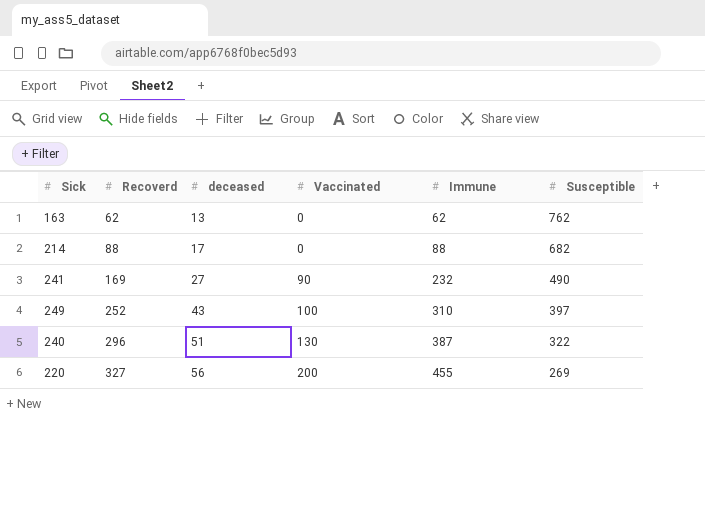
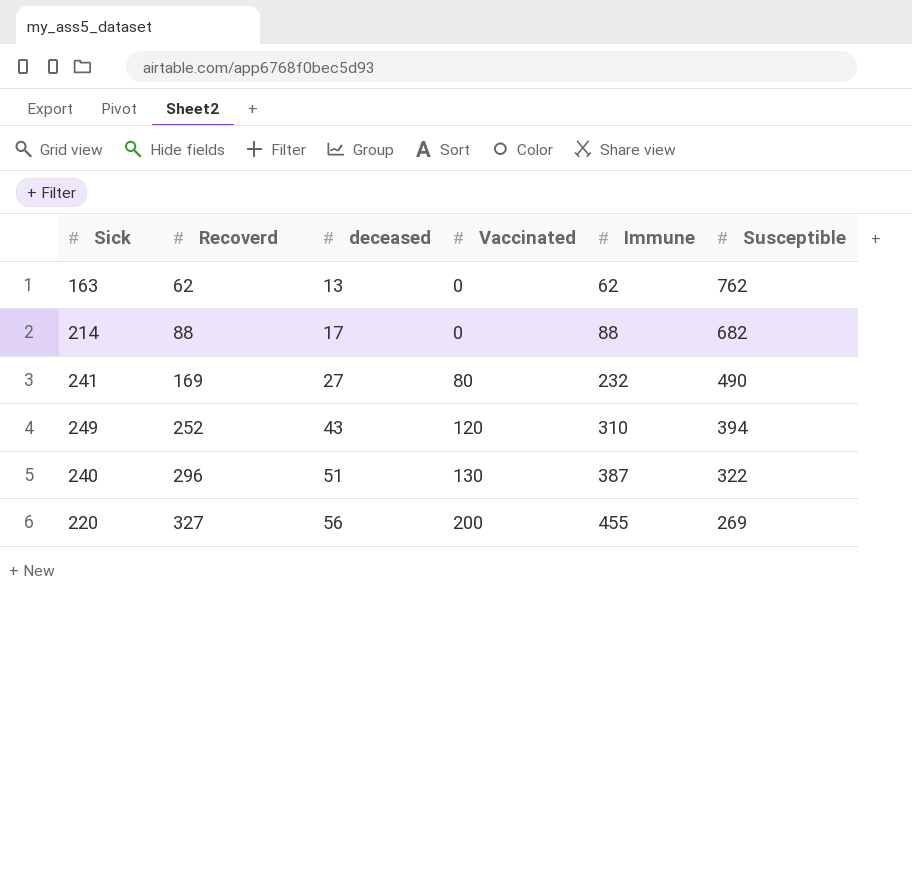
241 | Vaccinated: 90 -> 80
249 | Vaccinated: 100 -> 120
249 | Susceptible: 397 -> 394

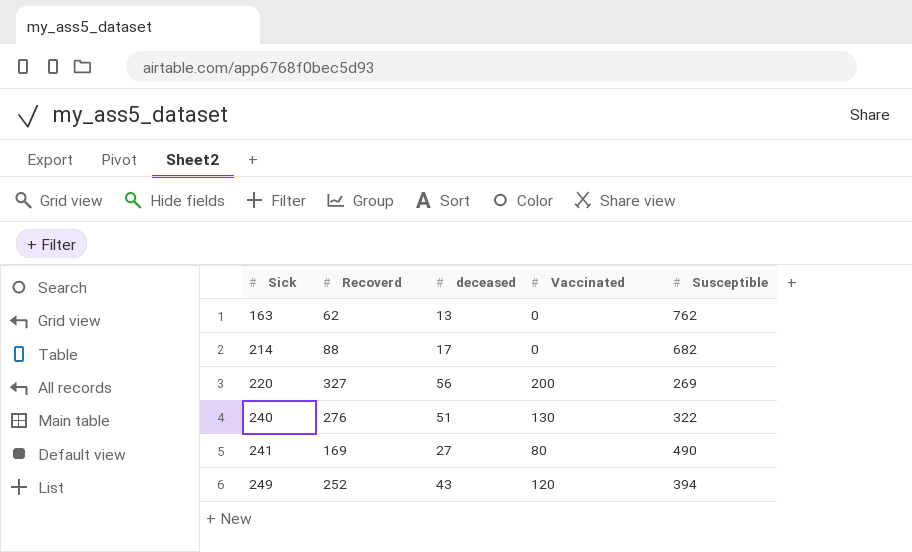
row order: Recoverd ascending -> Sick ascending
column Immune | position: 5 -> none
240 | Recoverd: 296 -> 276

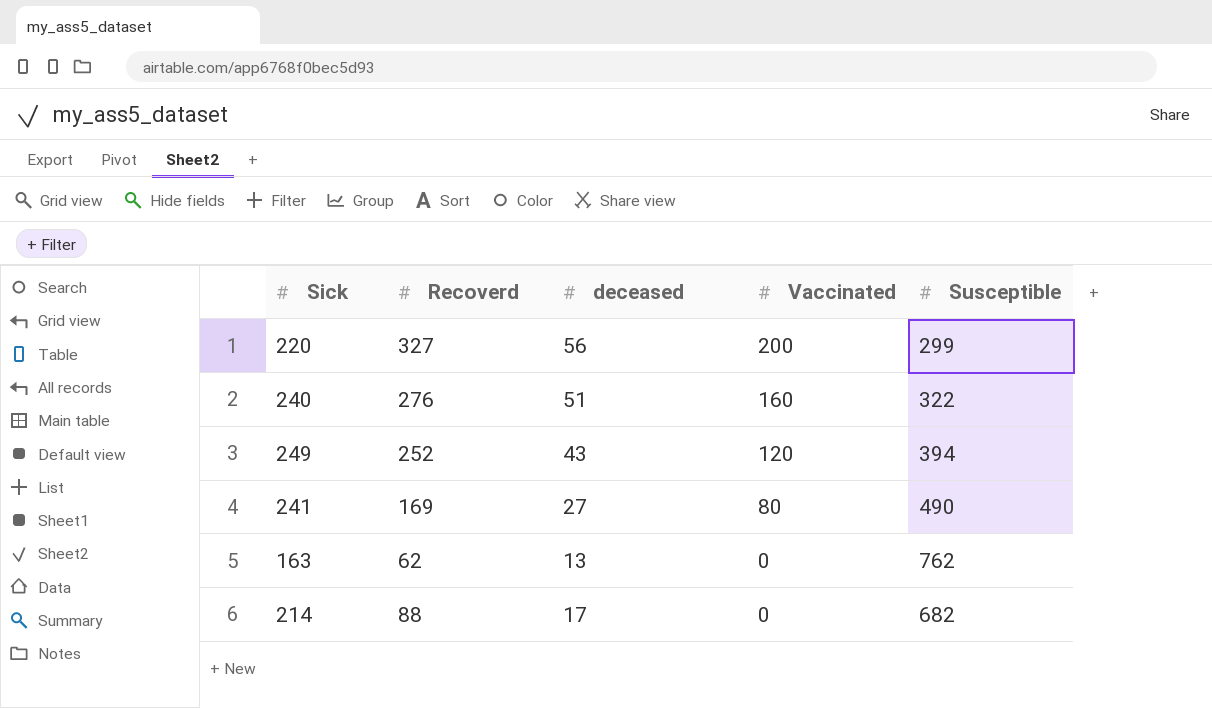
row order: Sick ascending -> Vaccinated descending
220 | Susceptible: 269 -> 299
240 | Vaccinated: 130 -> 160

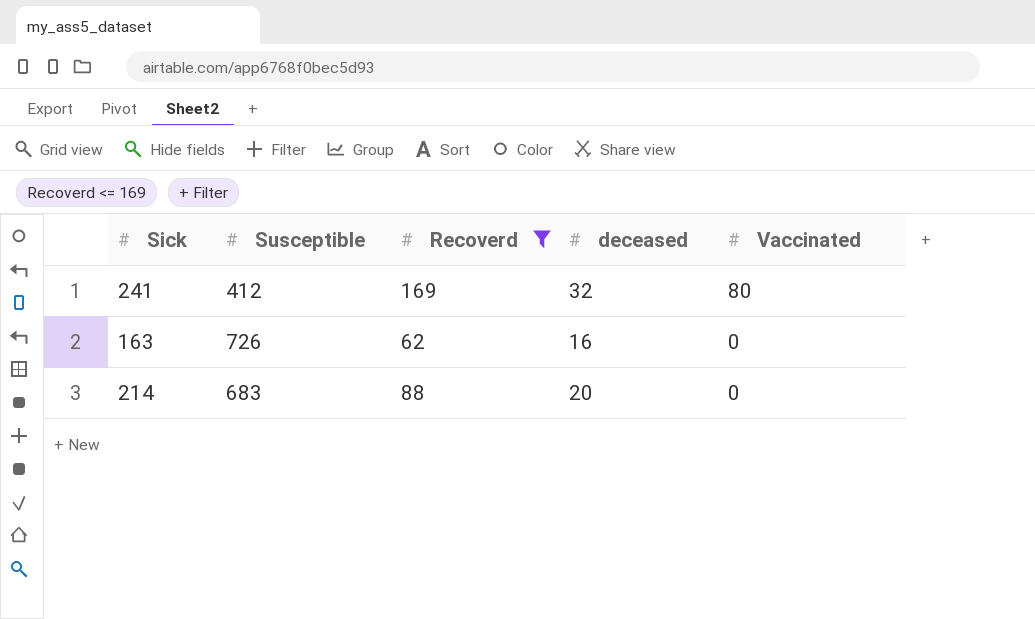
filter: none -> Recoverd <= 169
column Susceptible | position: 5 -> 2
241 | Susceptible: 490 -> 412
241 | deceased: 27 -> 32
163 | Susceptible: 762 -> 726
163 | deceased: 13 -> 16
214 | Susceptible: 682 -> 683
214 | deceased: 17 -> 20

